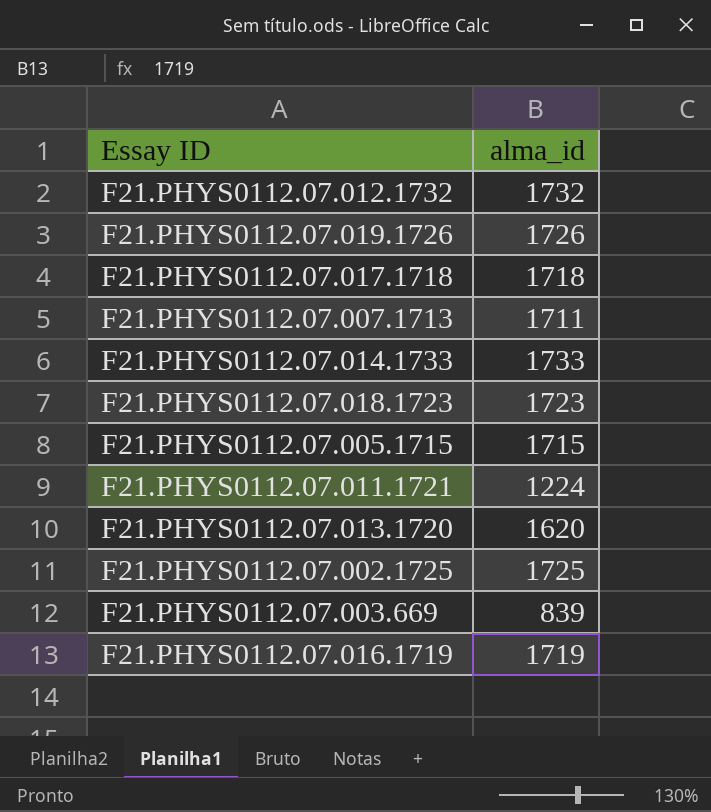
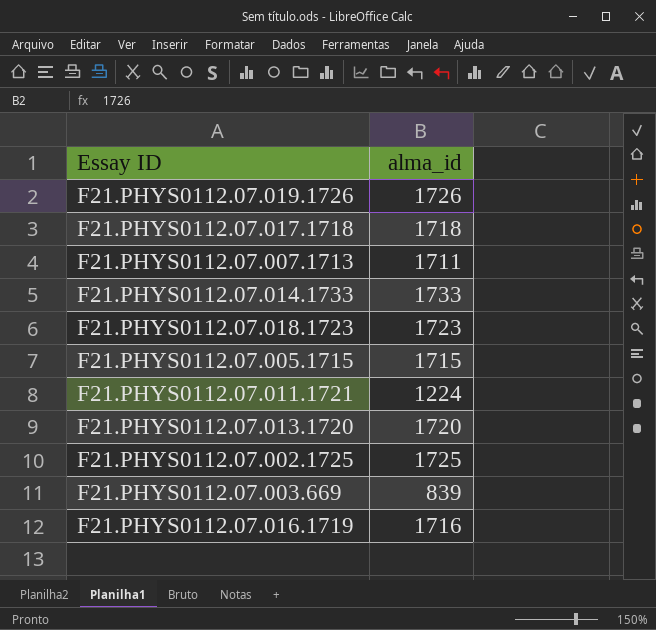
row F21.PHYS0112.07.012.1732: 1732 -> none
F21.PHYS0112.07.013.1720 | alma_id: 1620 -> 1720
F21.PHYS0112.07.016.1719 | alma_id: 1719 -> 1716

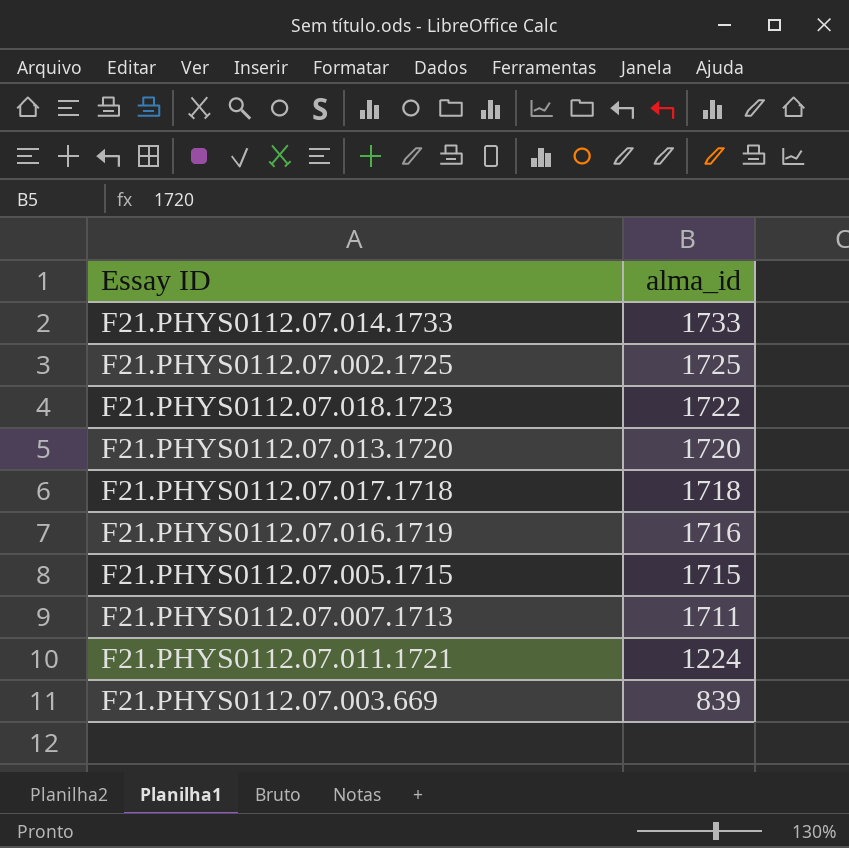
row order: none -> alma_id descending
row F21.PHYS0112.07.019.1726: 1726 -> none
F21.PHYS0112.07.018.1723 | alma_id: 1723 -> 1722

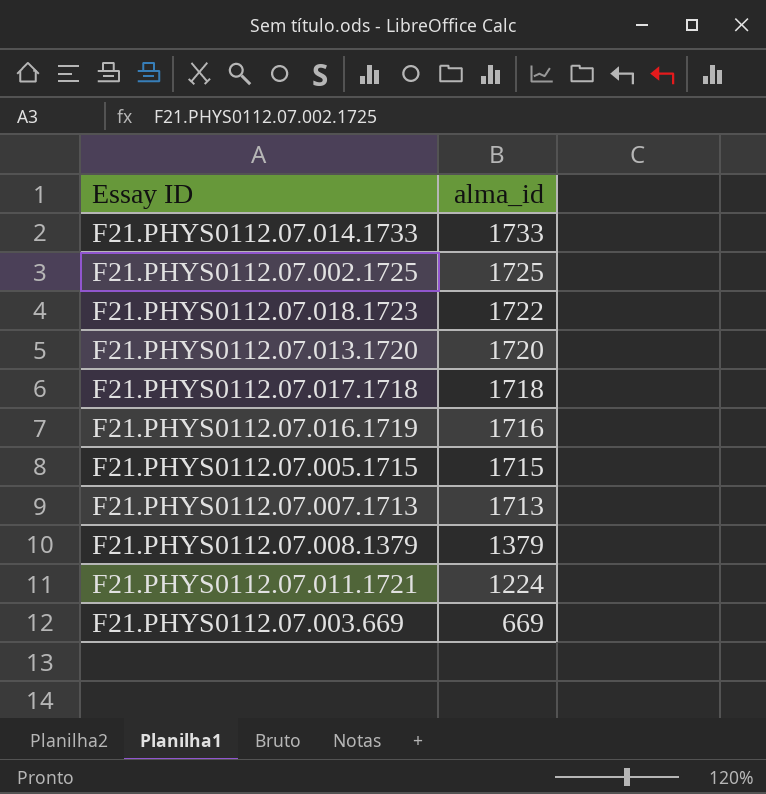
F21.PHYS0112.07.007.1713 | alma_id: 1711 -> 1713
row F21.PHYS0112.07.008.1379: none -> 1379
F21.PHYS0112.07.003.669 | alma_id: 839 -> 669

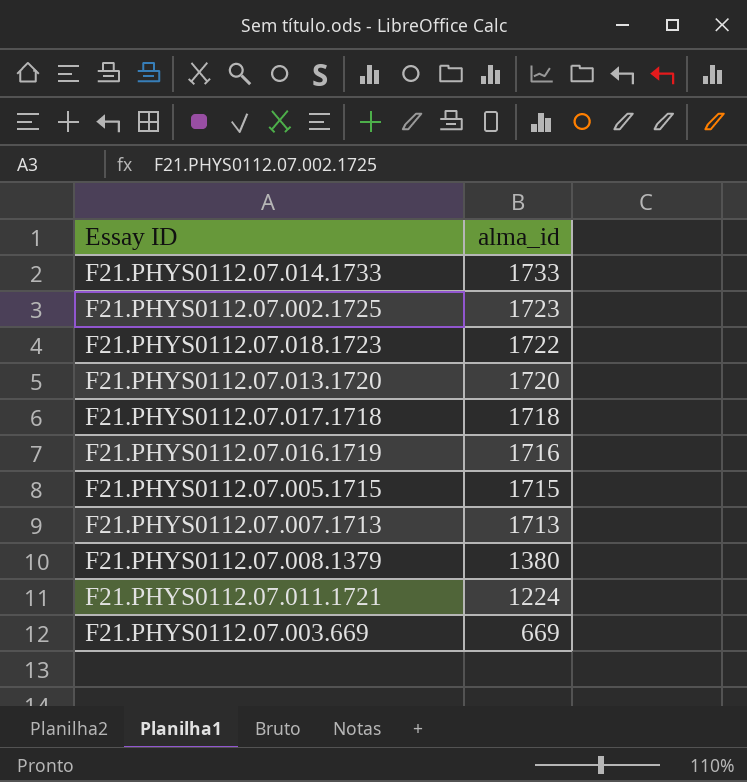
F21.PHYS0112.07.002.1725 | alma_id: 1725 -> 1723
F21.PHYS0112.07.008.1379 | alma_id: 1379 -> 1380

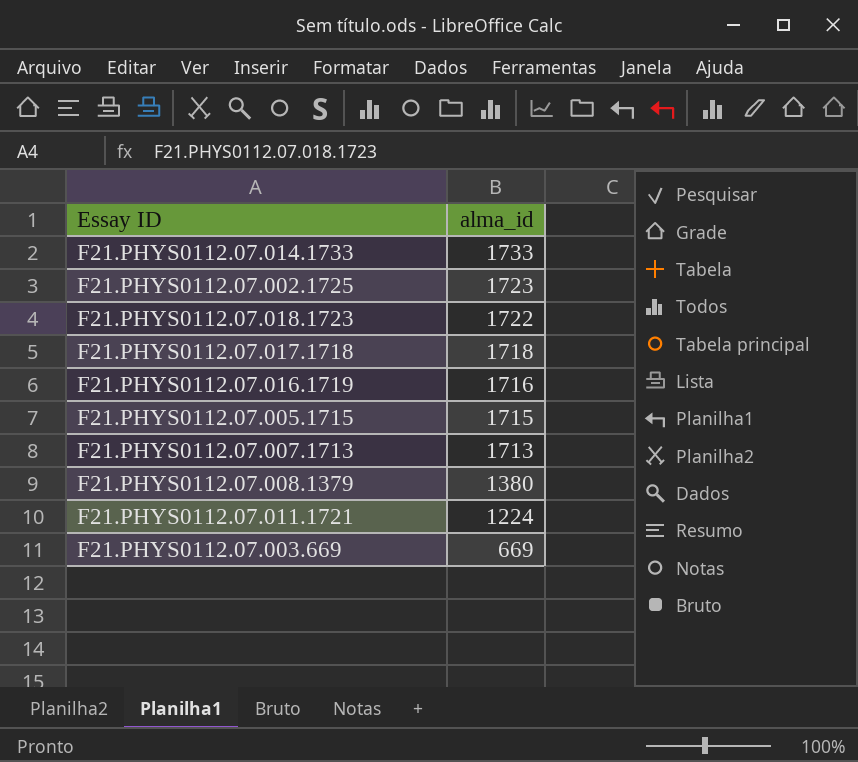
row F21.PHYS0112.07.013.1720: 1720 -> none

